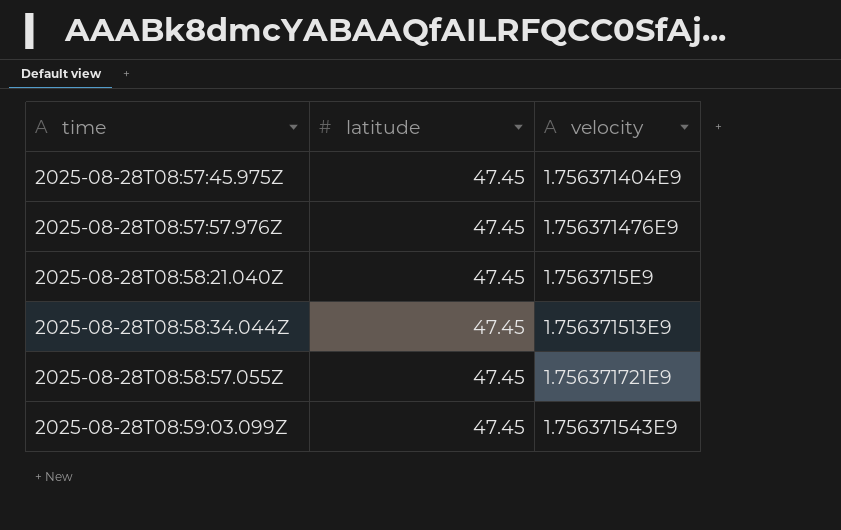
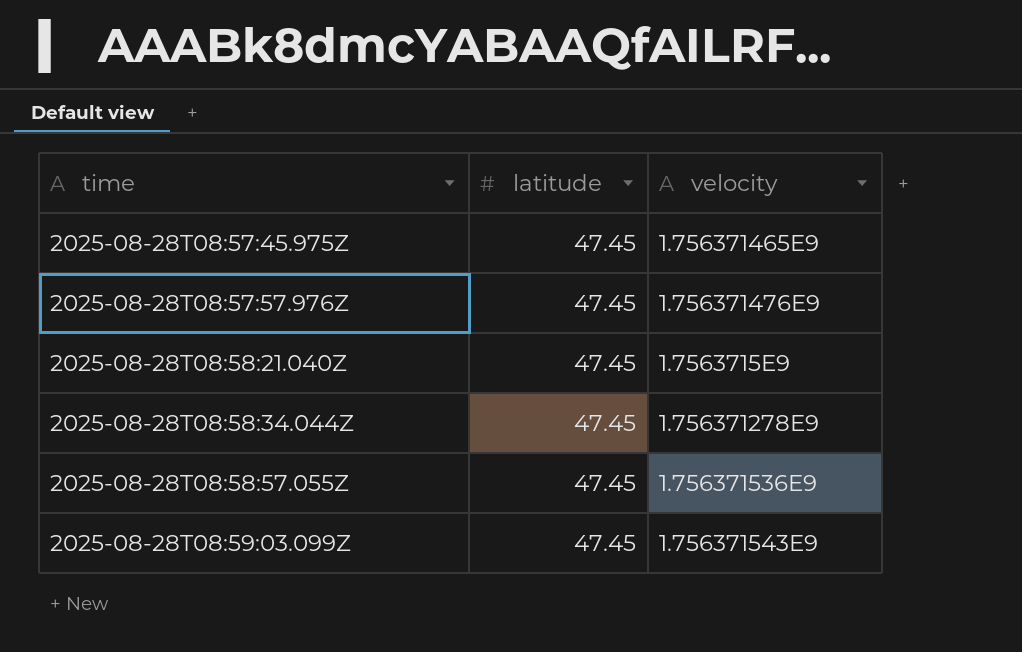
2025-08-28T08:57:45.975Z | velocity: 1.756371404E9 -> 1.756371465E9
2025-08-28T08:58:34.044Z | velocity: 1.756371513E9 -> 1.756371278E9
2025-08-28T08:58:57.055Z | velocity: 1.756371721E9 -> 1.756371536E9

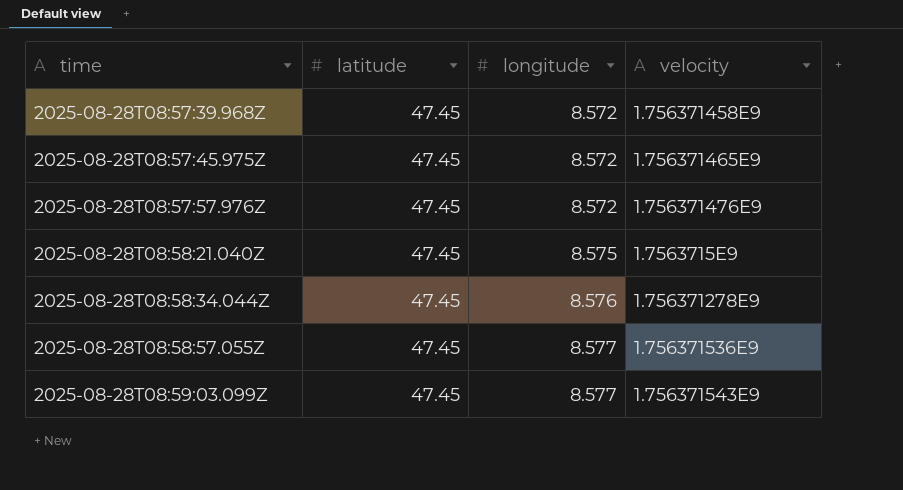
column longitude | position: none -> 3
row 2025-08-28T08:57:39.968Z: none -> 47.45 | 8.572 | 1.756371458E9

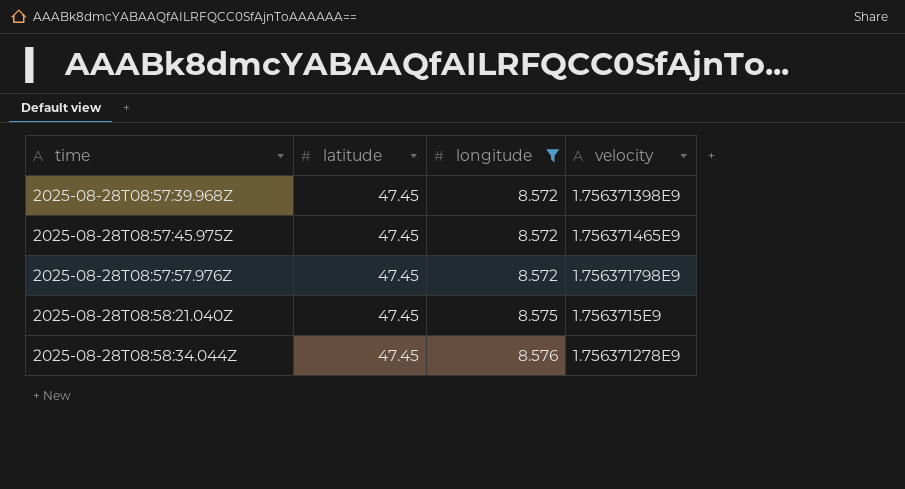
filter: none -> longitude != 8.577
2025-08-28T08:57:39.968Z | velocity: 1.756371458E9 -> 1.756371398E9
2025-08-28T08:57:57.976Z | velocity: 1.756371476E9 -> 1.756371798E9

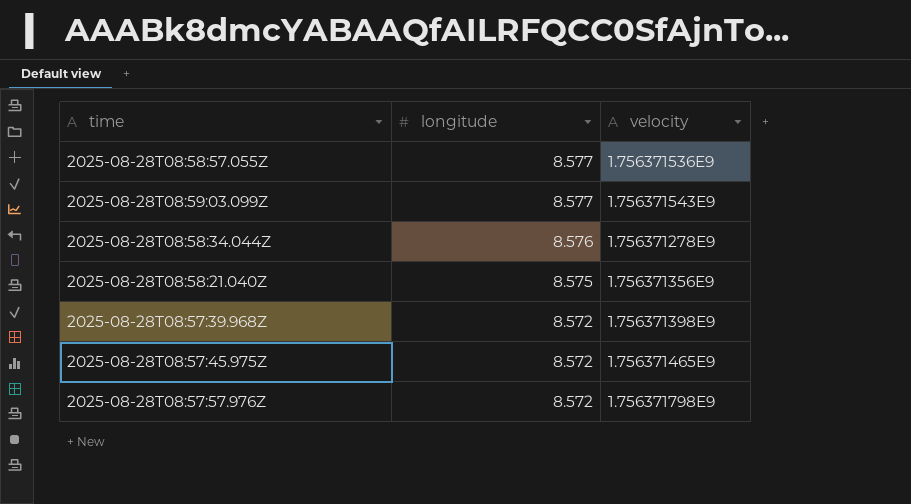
filter: longitude != 8.577 -> none
row order: time ascending -> longitude descending
column latitude | position: 2 -> none
2025-08-28T08:58:21.040Z | velocity: 1.7563715E9 -> 1.756371356E9

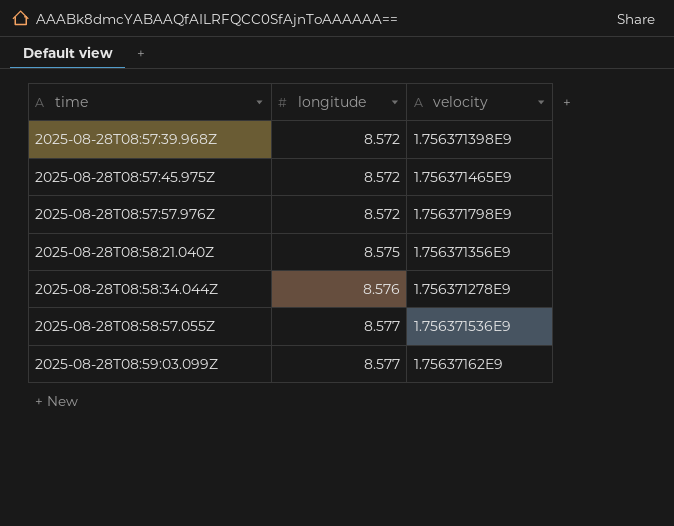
row order: longitude descending -> time ascending
2025-08-28T08:59:03.099Z | velocity: 1.756371543E9 -> 1.75637162E9

